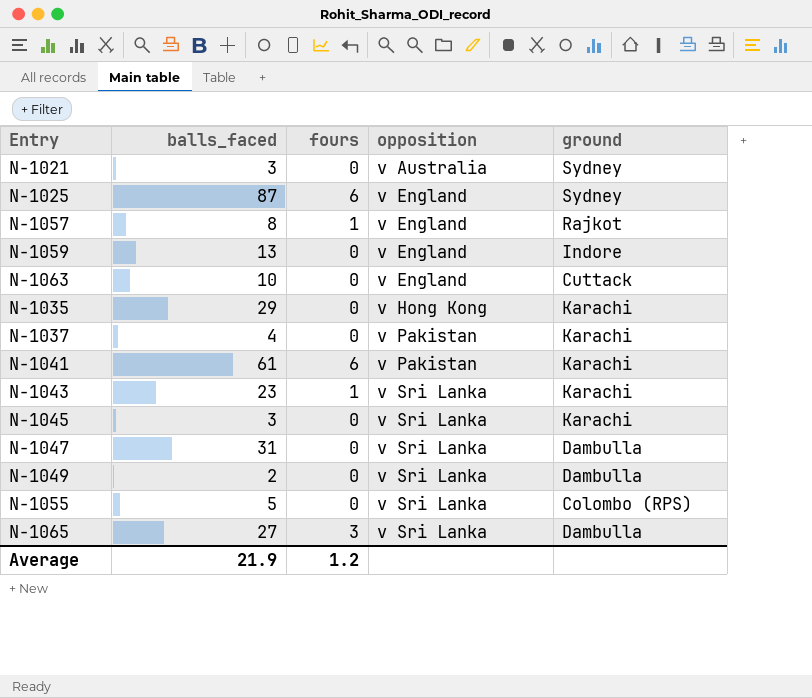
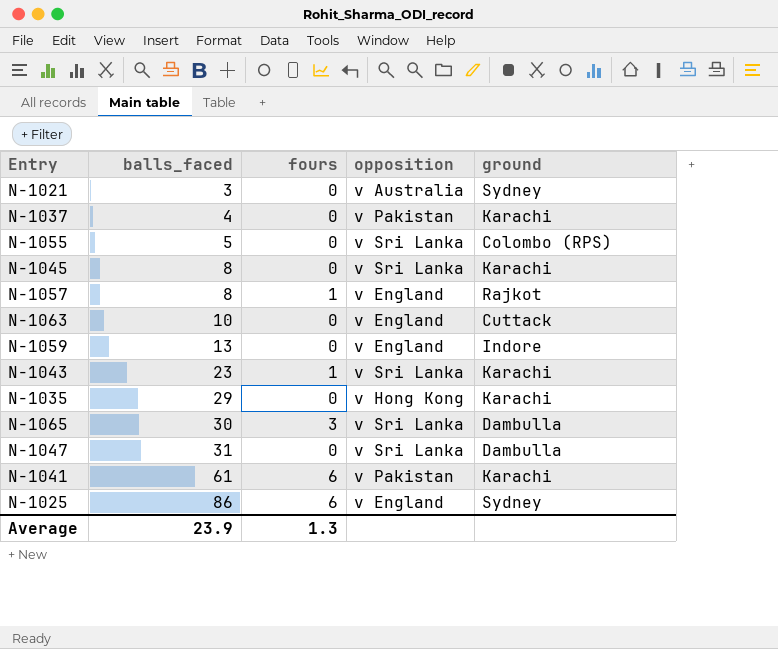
row order: opposition ascending -> balls_faced ascending
row N-1049: 2 | 0 | v Sri Lanka | Dambulla -> none
N-1045 | balls_faced: 3 -> 8
N-1065 | balls_faced: 27 -> 30
N-1025 | balls_faced: 87 -> 86
Average | balls_faced: 21.9 -> 23.9
Average | fours: 1.2 -> 1.3

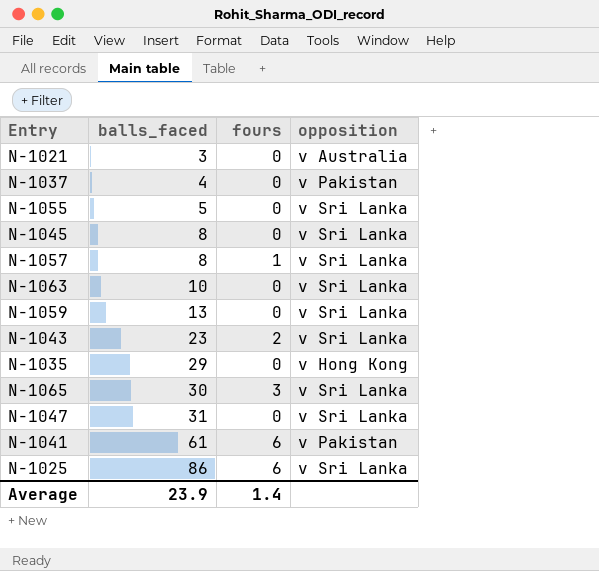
column ground | position: 5 -> none
N-1057 | opposition: v England -> v Sri Lanka
N-1063 | opposition: v England -> v Sri Lanka
N-1059 | opposition: v England -> v Sri Lanka
N-1043 | fours: 1 -> 2
N-1025 | opposition: v England -> v Sri Lanka
Average | fours: 1.3 -> 1.4

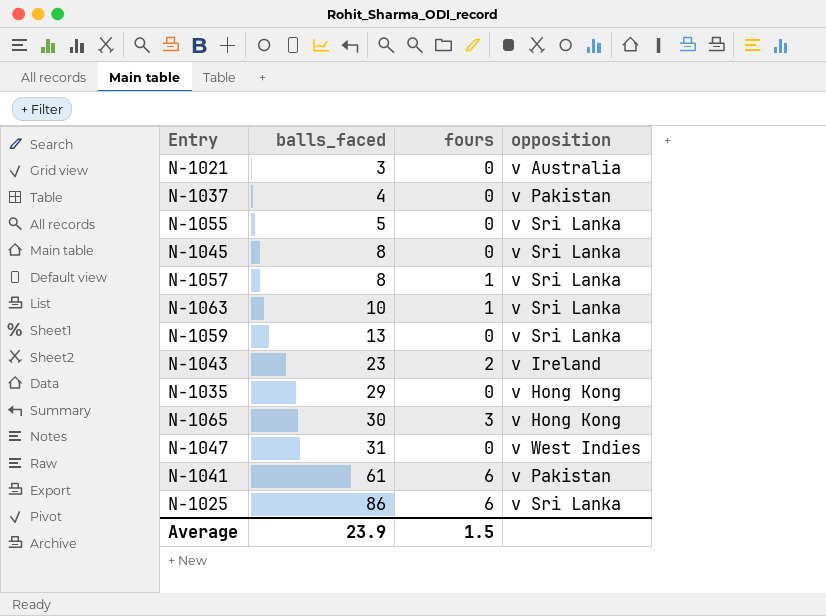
N-1063 | fours: 0 -> 1
N-1043 | opposition: v Sri Lanka -> v Ireland
N-1065 | opposition: v Sri Lanka -> v Hong Kong
N-1047 | opposition: v Sri Lanka -> v West Indies
Average | fours: 1.4 -> 1.5

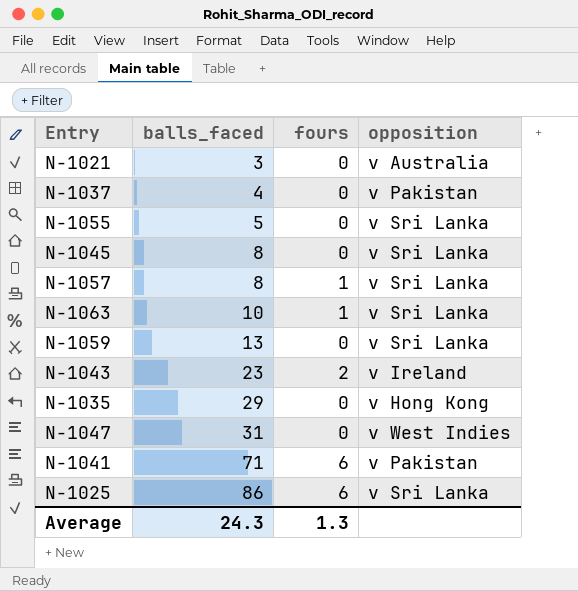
row N-1065: 30 | 3 | v Hong Kong -> none
N-1041 | balls_faced: 61 -> 71
Average | balls_faced: 23.9 -> 24.3
Average | fours: 1.5 -> 1.3

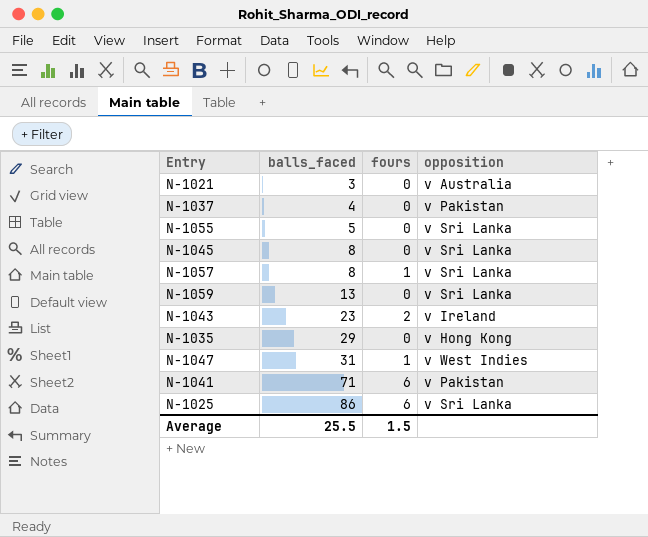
row N-1063: 10 | 1 | v Sri Lanka -> none
N-1047 | fours: 0 -> 1
Average | balls_faced: 24.3 -> 25.5
Average | fours: 1.3 -> 1.5

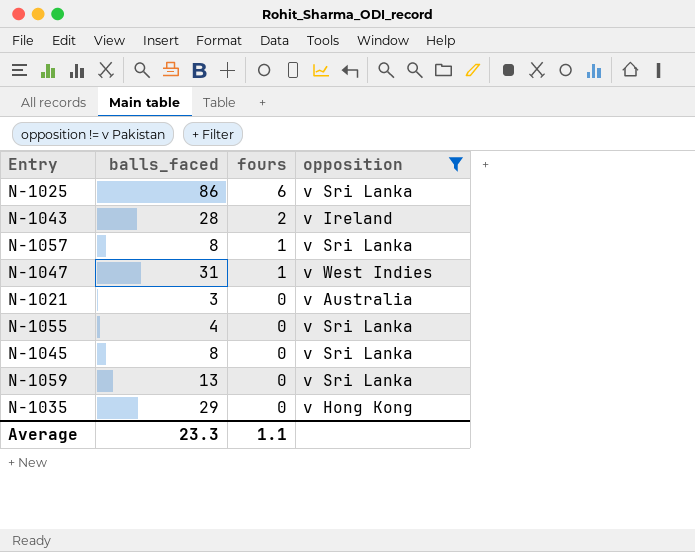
filter: none -> opposition != v Pakistan
row order: balls_faced ascending -> fours descending
N-1043 | balls_faced: 23 -> 28
N-1055 | balls_faced: 5 -> 4
Average | balls_faced: 25.5 -> 23.3
Average | fours: 1.5 -> 1.1

